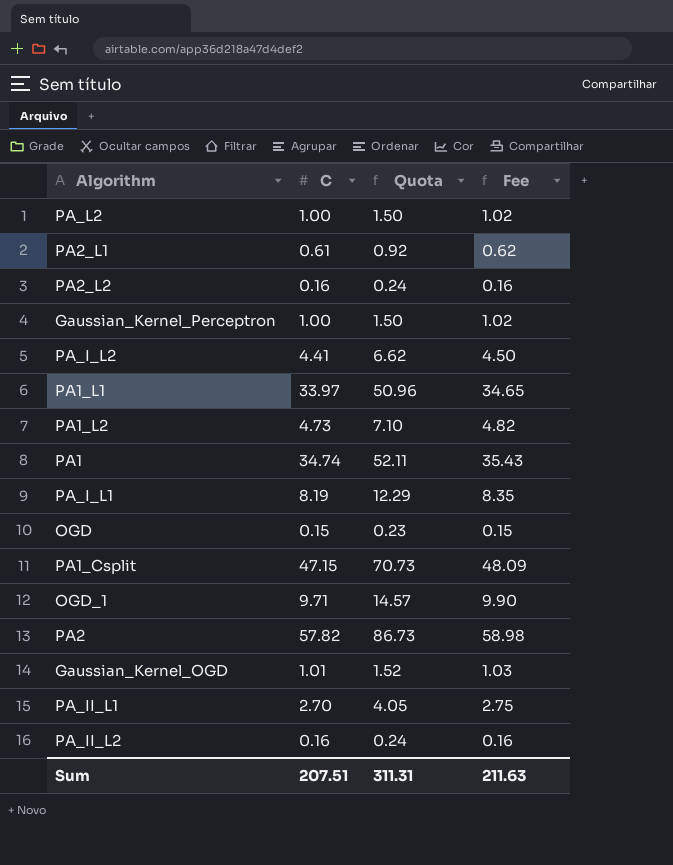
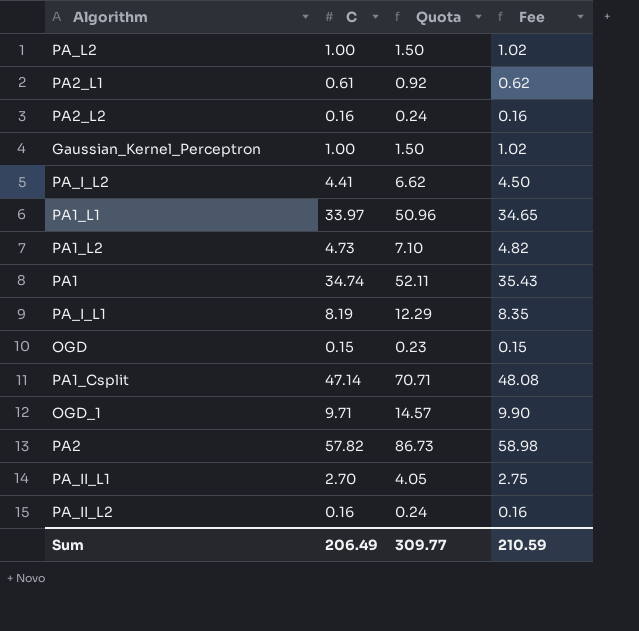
row Gaussian_Kernel_OGD: 1.01 | 1.52 | 1.03 -> none
PA1_Csplit | C: 47.15 -> 47.14
PA1_Csplit | Quota: 70.73 -> 70.71
PA1_Csplit | Fee: 48.09 -> 48.08
Sum | C: 207.51 -> 206.49
Sum | Quota: 311.31 -> 309.77
Sum | Fee: 211.63 -> 210.59

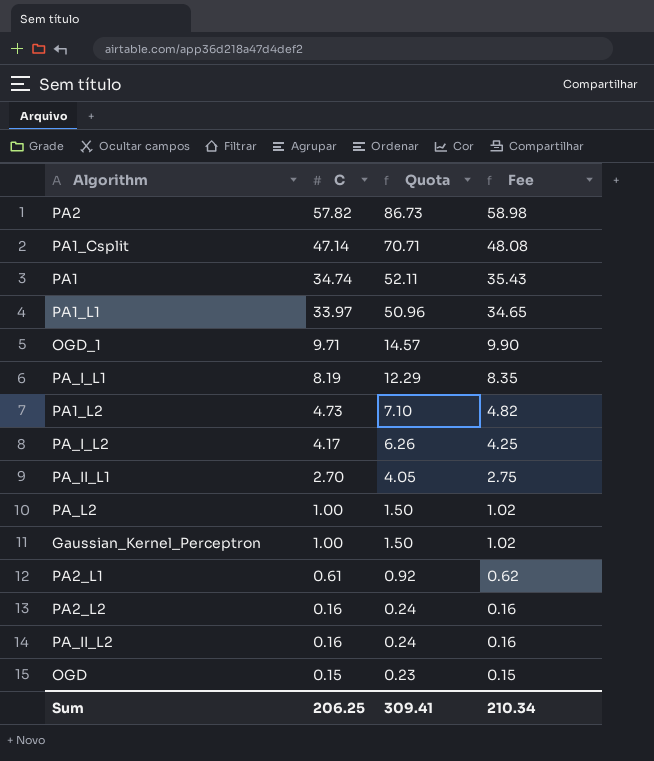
row order: none -> C descending
PA_I_L2 | C: 4.41 -> 4.17
PA_I_L2 | Quota: 6.62 -> 6.26
PA_I_L2 | Fee: 4.50 -> 4.25
Sum | C: 206.49 -> 206.25
Sum | Quota: 309.77 -> 309.41
Sum | Fee: 210.59 -> 210.34

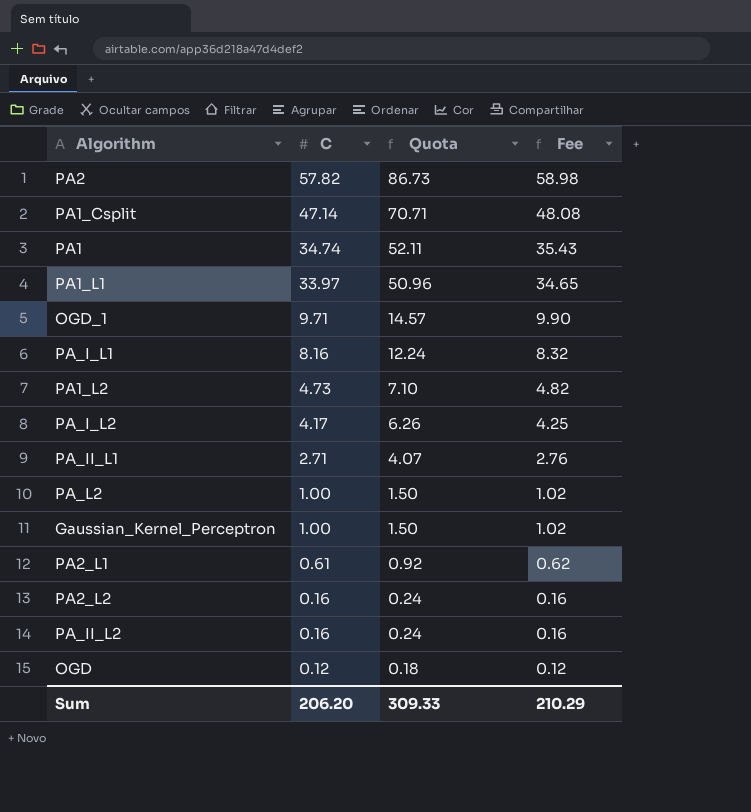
PA_I_L1 | C: 8.19 -> 8.16
PA_I_L1 | Quota: 12.29 -> 12.24
PA_I_L1 | Fee: 8.35 -> 8.32
PA_II_L1 | C: 2.70 -> 2.71
PA_II_L1 | Quota: 4.05 -> 4.07
PA_II_L1 | Fee: 2.75 -> 2.76
OGD | C: 0.15 -> 0.12
OGD | Quota: 0.23 -> 0.18
OGD | Fee: 0.15 -> 0.12
Sum | C: 206.25 -> 206.20
Sum | Quota: 309.41 -> 309.33
Sum | Fee: 210.34 -> 210.29

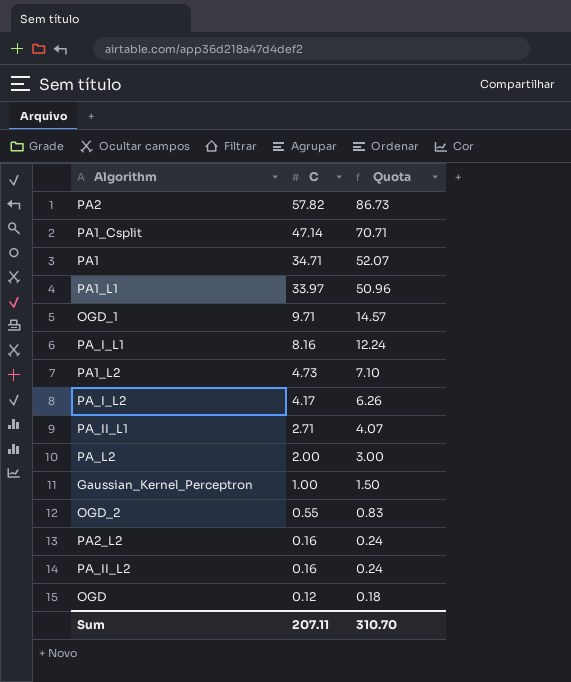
column Fee | formula: [C] * 1.02 -> none
row PA2_L1: 0.61 | 0.92 | 0.62 -> none
PA1 | C: 34.74 -> 34.71
PA1 | Quota: 52.11 -> 52.07
PA_L2 | C: 1.00 -> 2.00
PA_L2 | Quota: 1.50 -> 3.00
row OGD_2: none -> 0.55 | 0.83
Sum | C: 206.20 -> 207.11
Sum | Quota: 309.33 -> 310.70

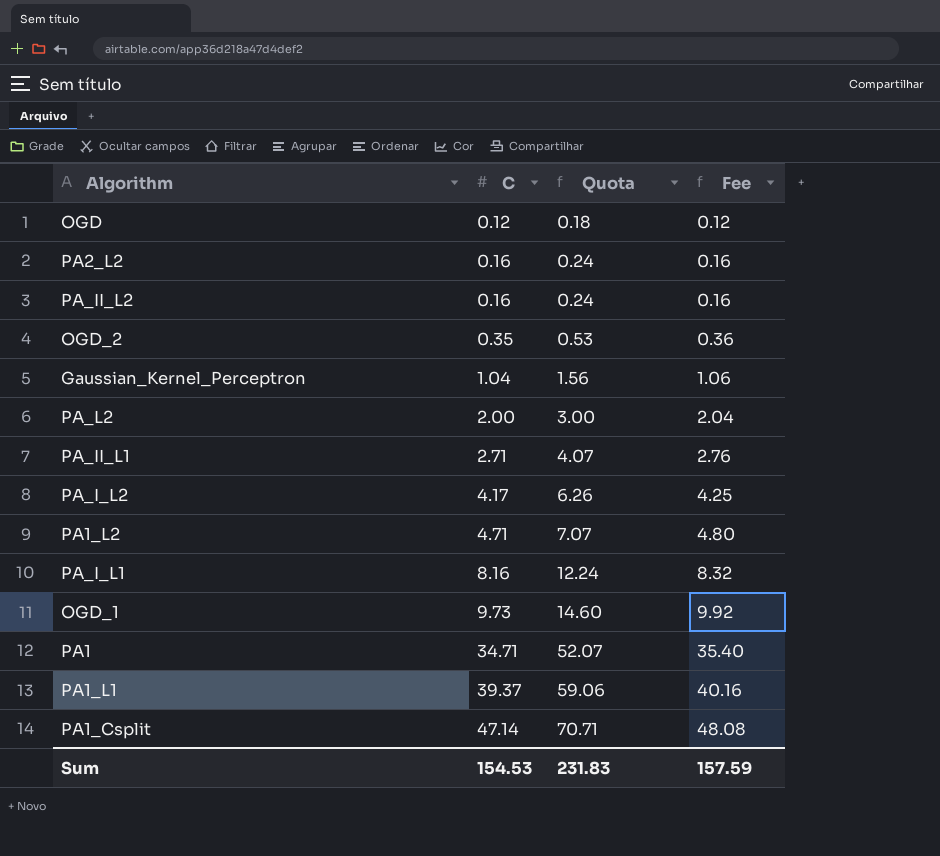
row order: C descending -> C ascending
column Fee | formula: none -> [C] * 1.02
row PA2: 57.82 | 86.73 -> none
OGD_2 | C: 0.55 -> 0.35
OGD_2 | Quota: 0.83 -> 0.53
Gaussian_Kernel_Perceptron | C: 1.00 -> 1.04
Gaussian_Kernel_Perceptron | Quota: 1.50 -> 1.56
PA1_L2 | C: 4.73 -> 4.71
PA1_L2 | Quota: 7.10 -> 7.07
OGD_1 | C: 9.71 -> 9.73
OGD_1 | Quota: 14.57 -> 14.60
PA1_L1 | C: 33.97 -> 39.37
PA1_L1 | Quota: 50.96 -> 59.06
Sum | C: 207.11 -> 154.53
Sum | Quota: 310.70 -> 231.83

